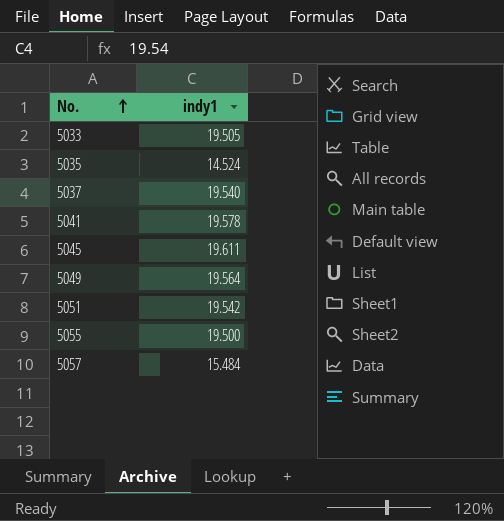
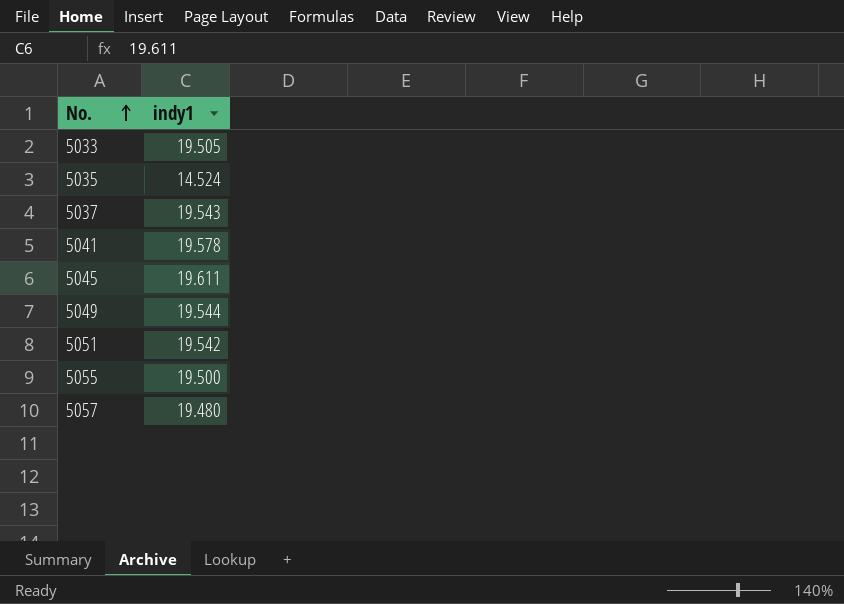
5037 | indy1: 19.540 -> 19.543
5049 | indy1: 19.564 -> 19.544
5057 | indy1: 15.484 -> 19.480

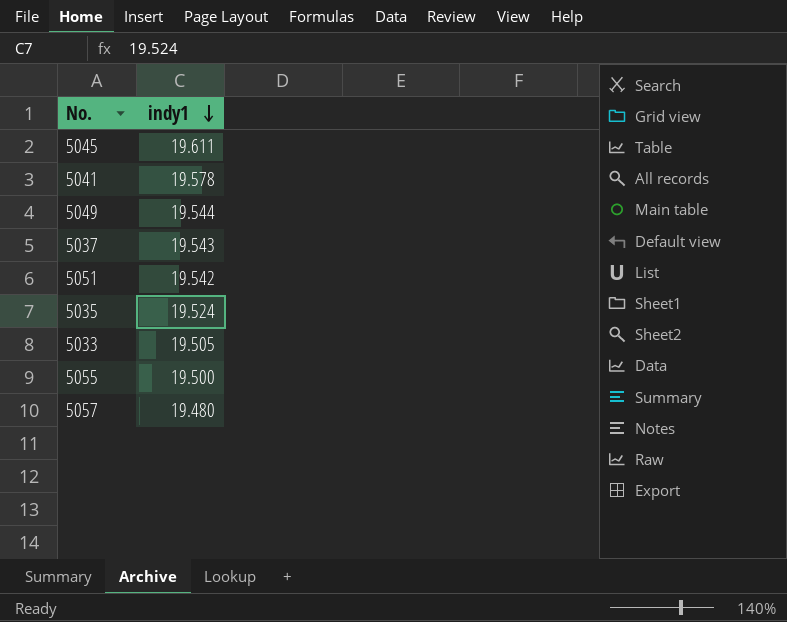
row order: No. ascending -> indy1 descending
5035 | indy1: 14.524 -> 19.524

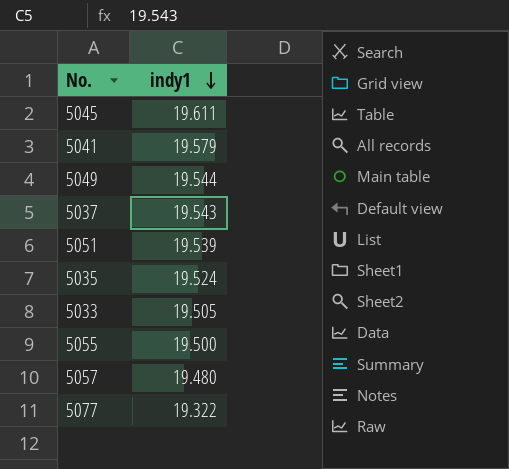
5041 | indy1: 19.578 -> 19.579
5051 | indy1: 19.542 -> 19.539
row 5077: none -> 19.322

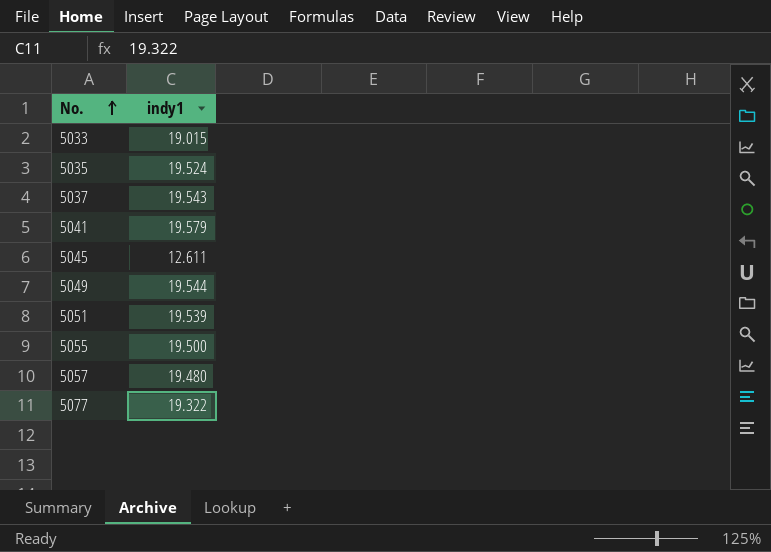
row order: indy1 descending -> No. ascending
5033 | indy1: 19.505 -> 19.015
5045 | indy1: 19.611 -> 12.611

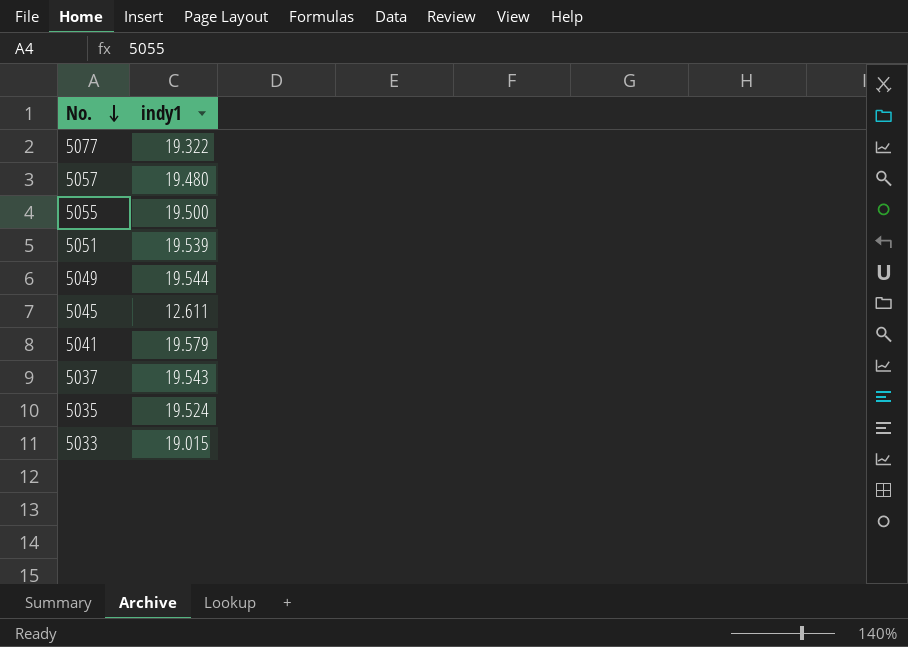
row order: No. ascending -> No. descending

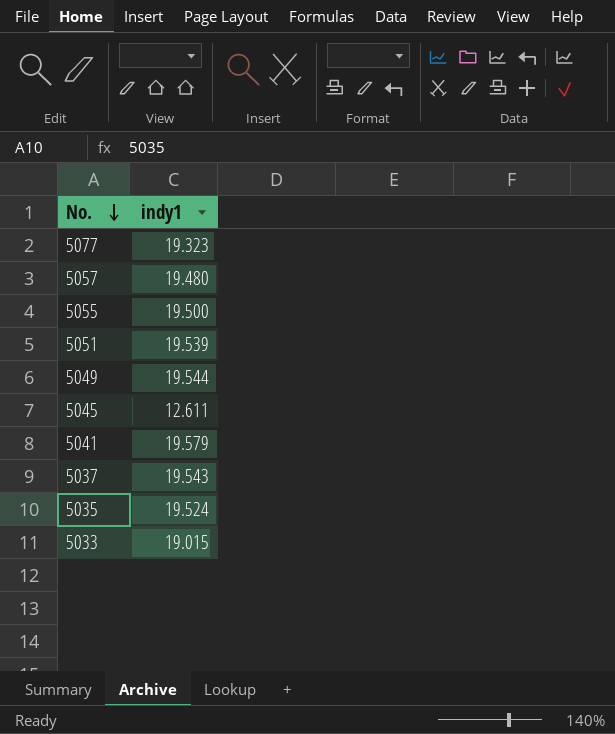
5077 | indy1: 19.322 -> 19.323

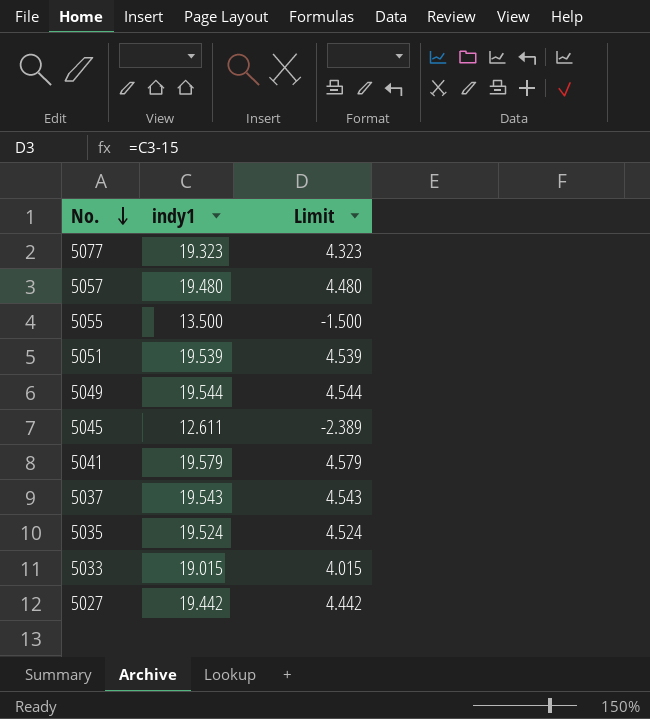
column Limit | formula: none -> [indy1] - 15
5055 | indy1: 19.500 -> 13.500
row 5027: none -> 19.442 | 4.442

